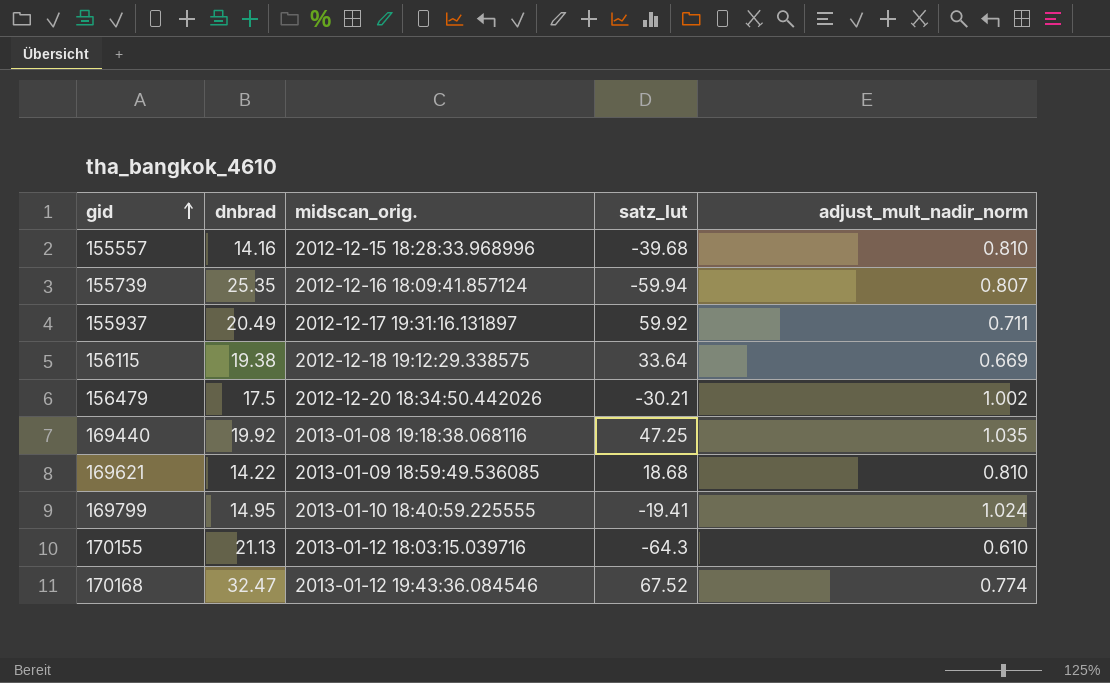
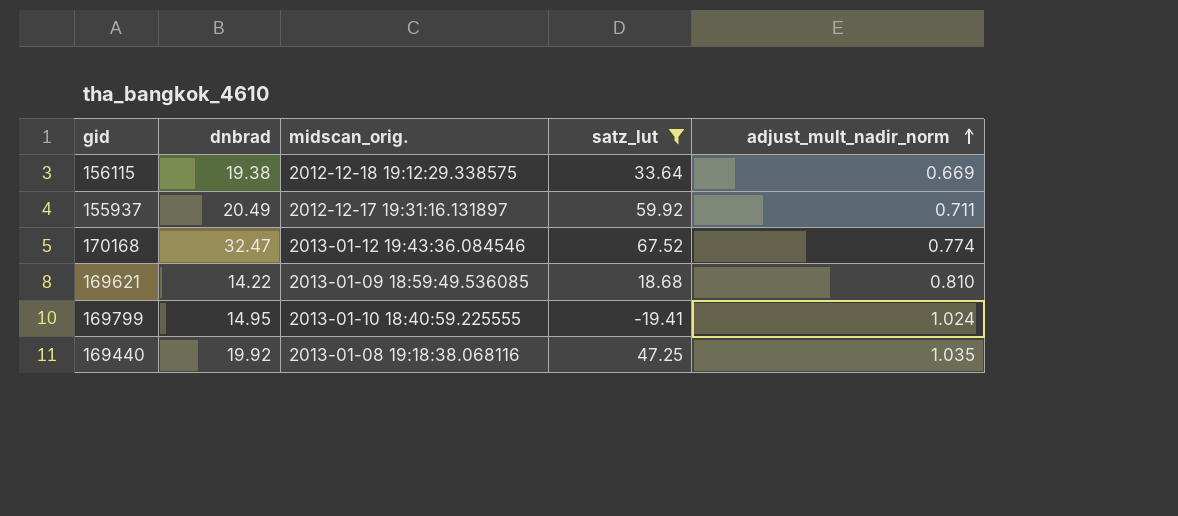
filter: none -> satz_lut >= -19.41
row order: gid ascending -> adjust_mult_nadir_norm ascending

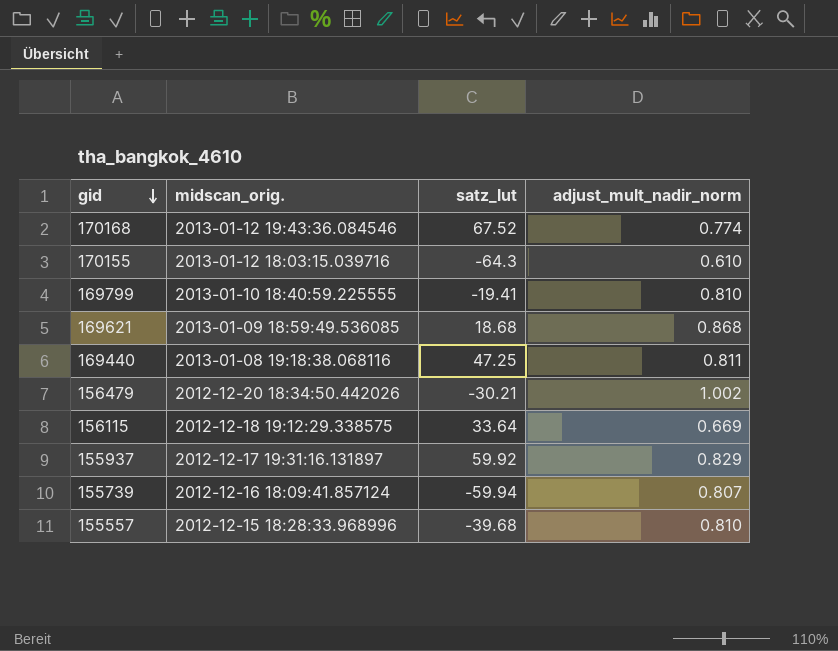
filter: satz_lut >= -19.41 -> none
row order: adjust_mult_nadir_norm ascending -> gid descending
column dnbrad | position: 2 -> none
169799 | adjust_mult_nadir_norm: 1.024 -> 0.810
169621 | adjust_mult_nadir_norm: 0.810 -> 0.868
169440 | adjust_mult_nadir_norm: 1.035 -> 0.811
155937 | adjust_mult_nadir_norm: 0.711 -> 0.829

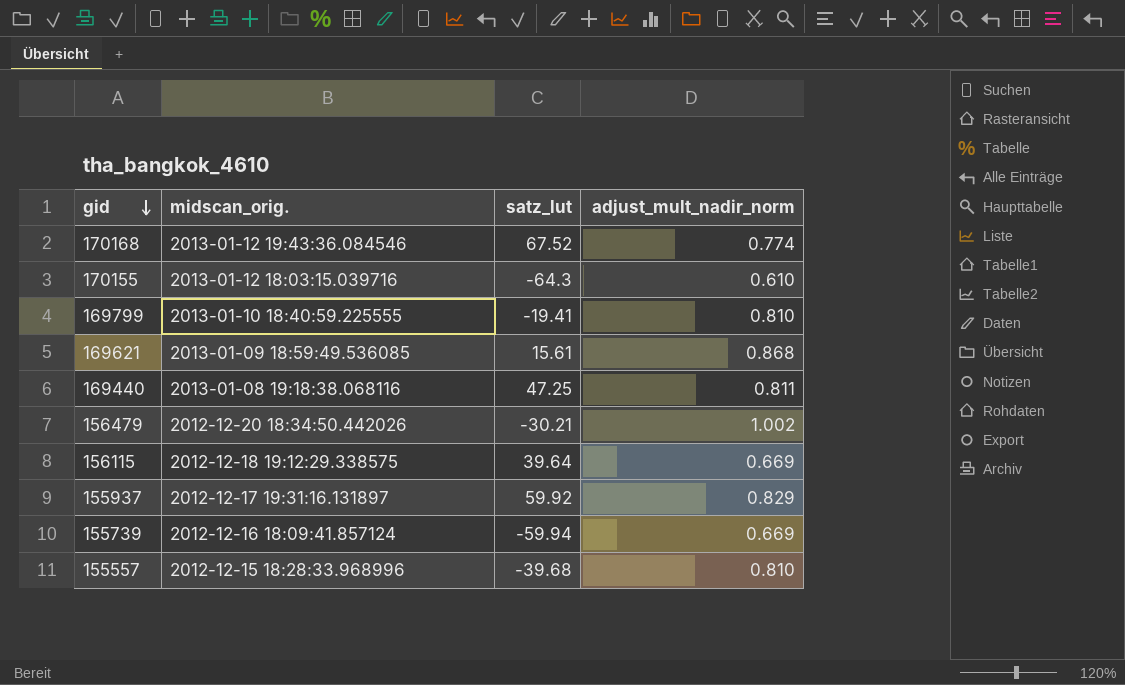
169621 | satz_lut: 18.68 -> 15.61
156115 | satz_lut: 33.64 -> 39.64
155739 | adjust_mult_nadir_norm: 0.807 -> 0.669

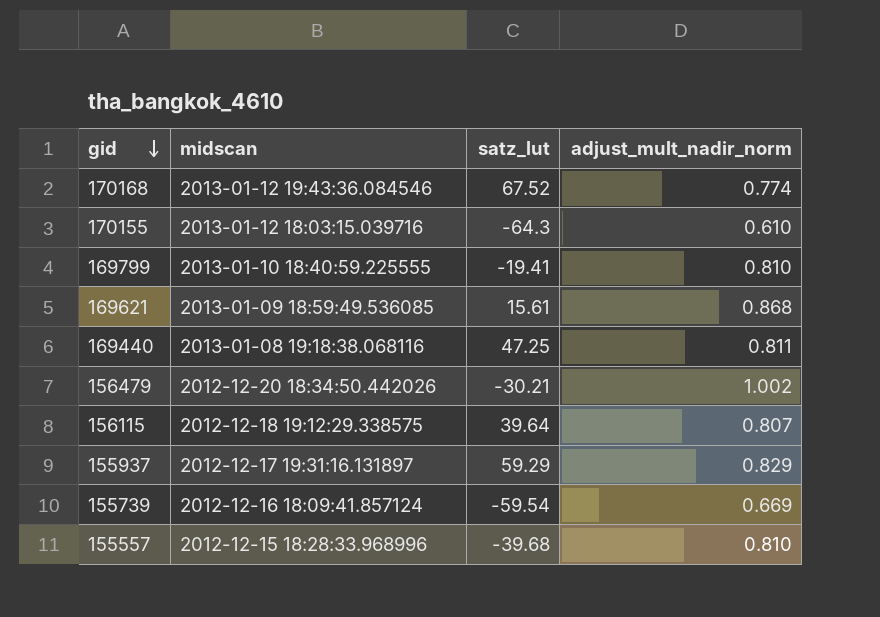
column name: midscan_orig. -> midscan
156115 | adjust_mult_nadir_norm: 0.669 -> 0.807
155937 | satz_lut: 59.92 -> 59.29
155739 | satz_lut: -59.94 -> -59.54

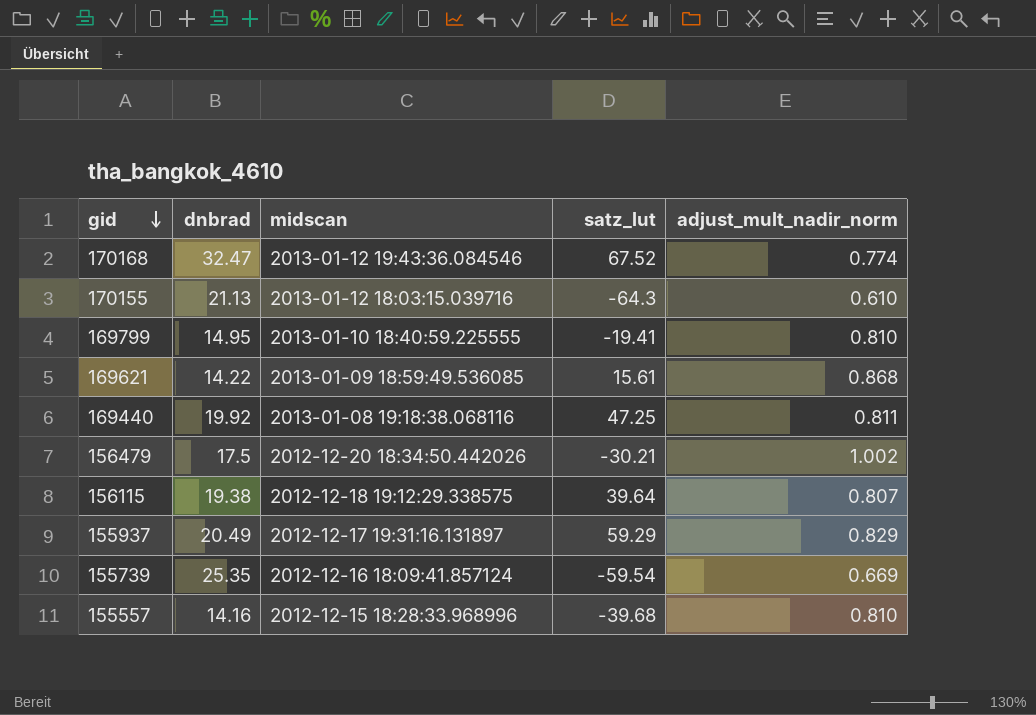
column dnbrad | position: none -> 2

